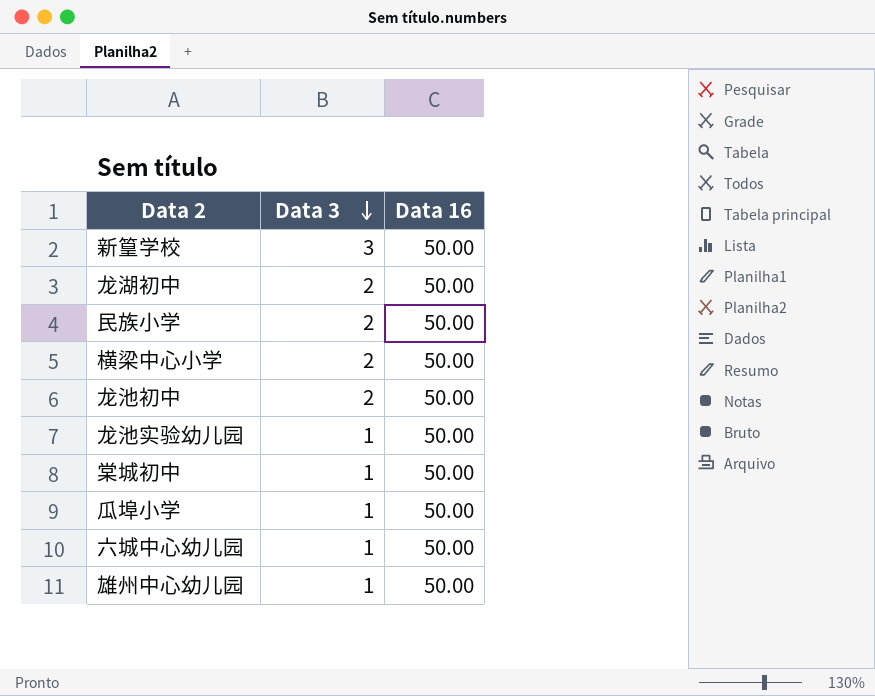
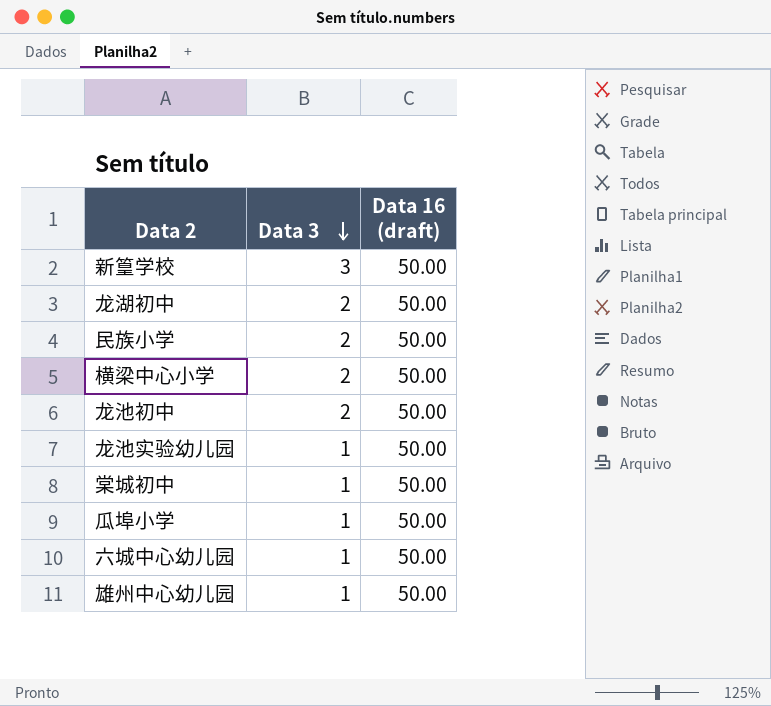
column name: Data 16 -> Data 16 (draft)

